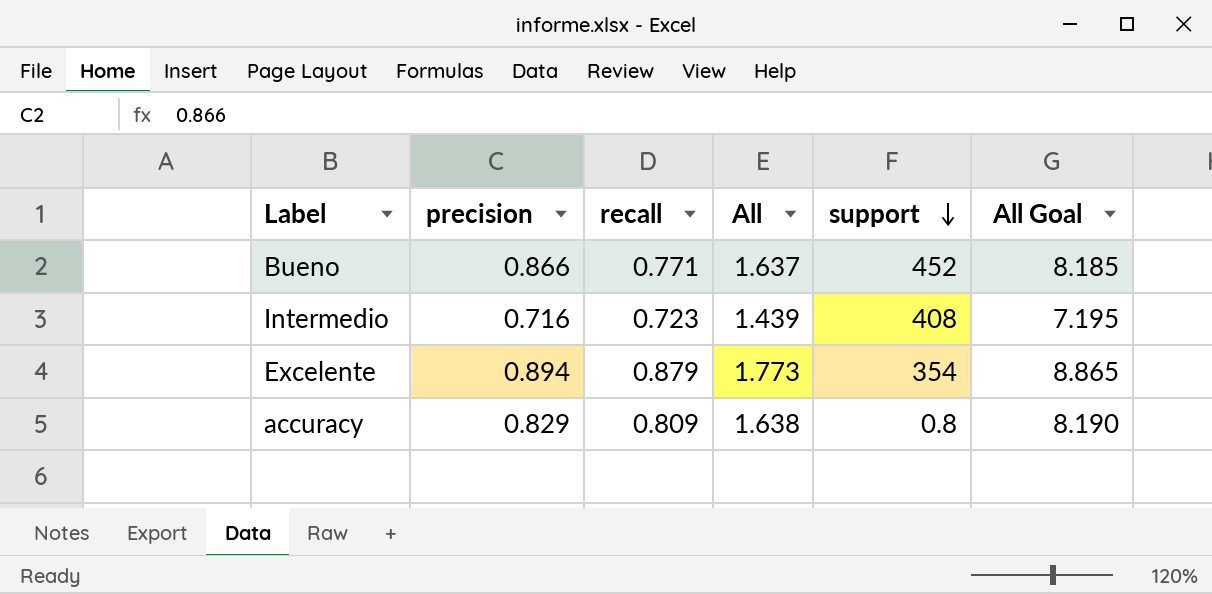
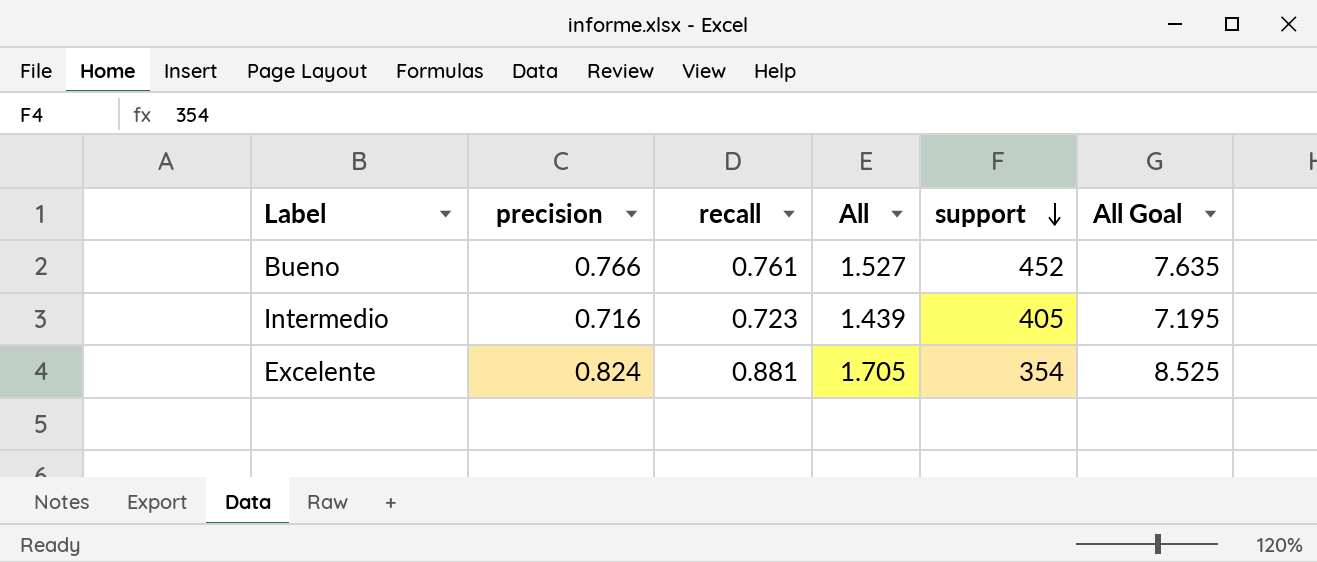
row accuracy: 0.829 | 0.809 | 1.638 | 0.8 | 8.190 -> none
Bueno | precision: 0.866 -> 0.766
Bueno | recall: 0.771 -> 0.761
Bueno | All: 1.637 -> 1.527
Bueno | All Goal: 8.185 -> 7.635
Intermedio | support: 408 -> 405
Excelente | precision: 0.894 -> 0.824
Excelente | recall: 0.879 -> 0.881
Excelente | All: 1.773 -> 1.705
Excelente | All Goal: 8.865 -> 8.525

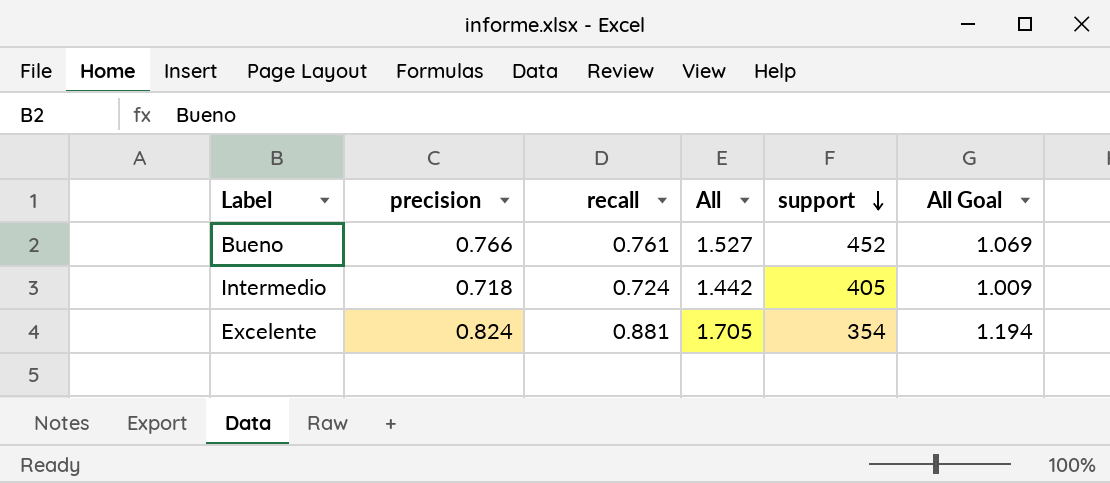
column All Goal | formula: [All] * 5 -> [All] * 0.7
Intermedio | precision: 0.716 -> 0.718
Intermedio | recall: 0.723 -> 0.724
Intermedio | All: 1.439 -> 1.442

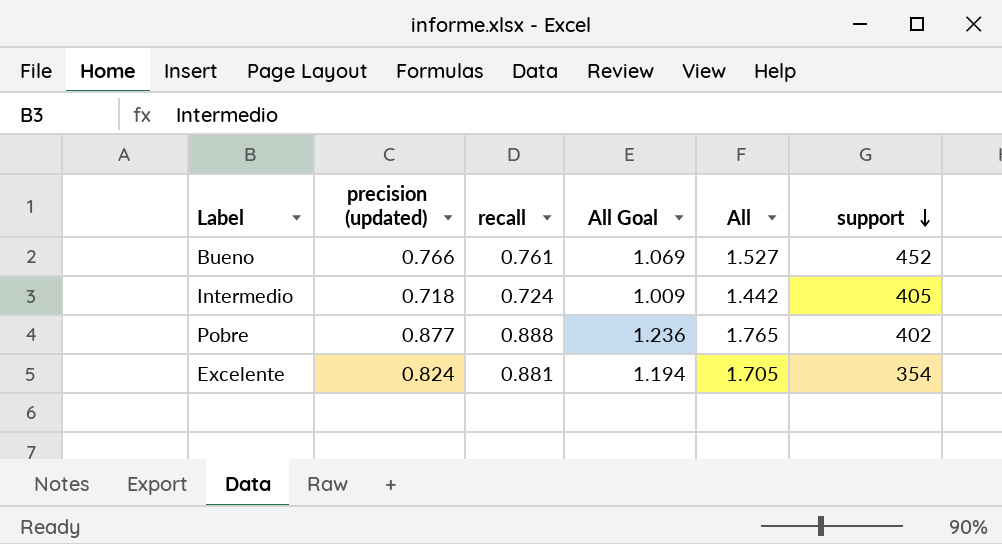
column name: precision -> precision (updated)
column All Goal | position: 6 -> 4
row Pobre: none -> 0.877 | 0.888 | 1.236 | 1.765 | 402

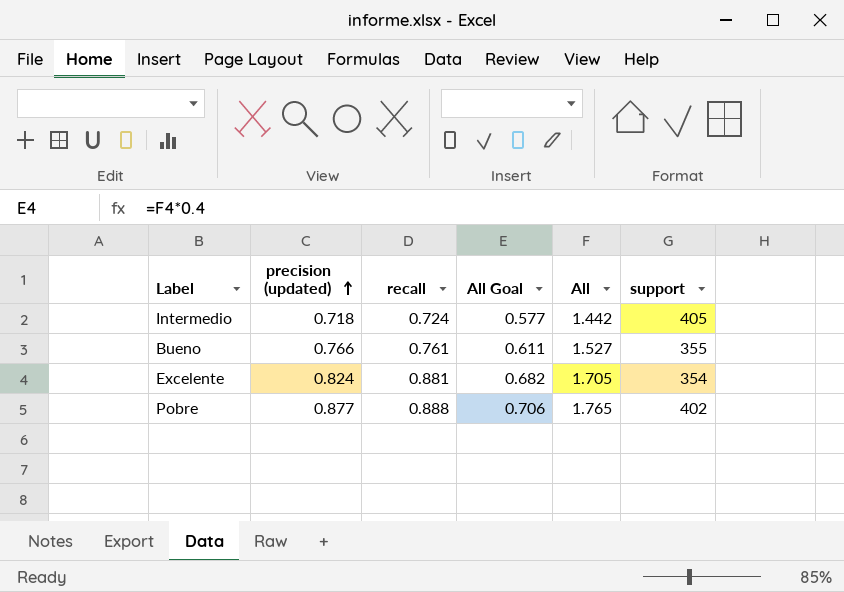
row order: support descending -> precision (updated) ascending
column All Goal | formula: [All] * 0.7 -> [All] * 0.4
Bueno | support: 452 -> 355

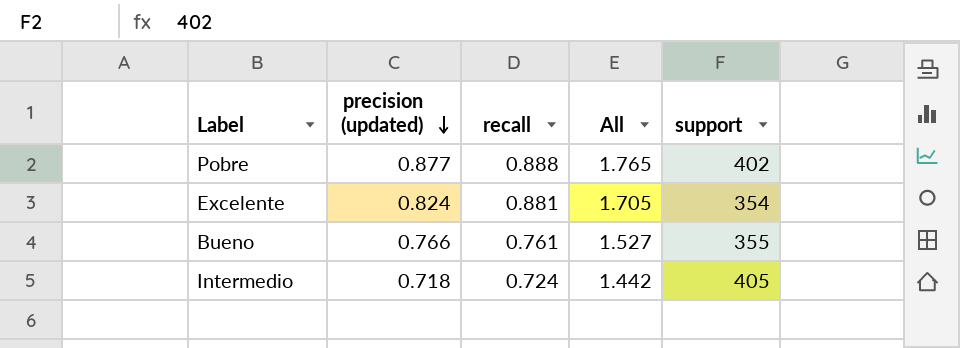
row order: precision (updated) ascending -> precision (updated) descending
column All Goal | formula: [All] * 0.4 -> none

